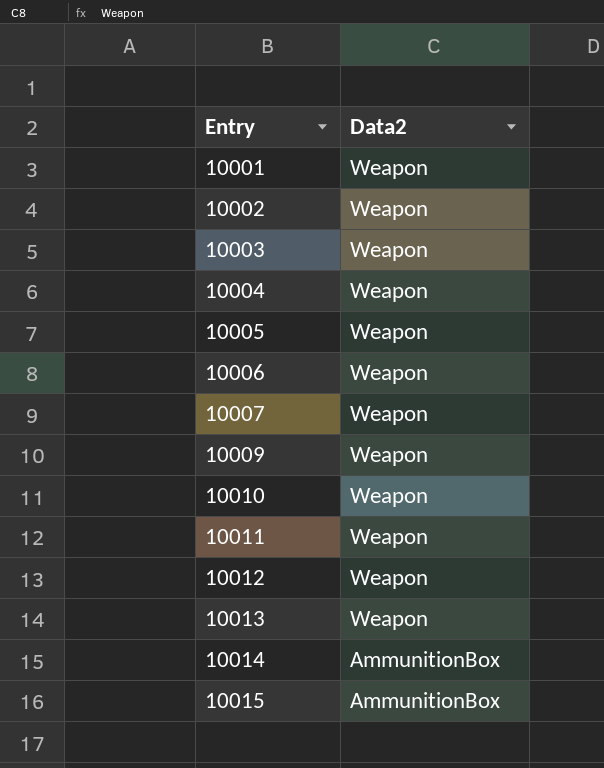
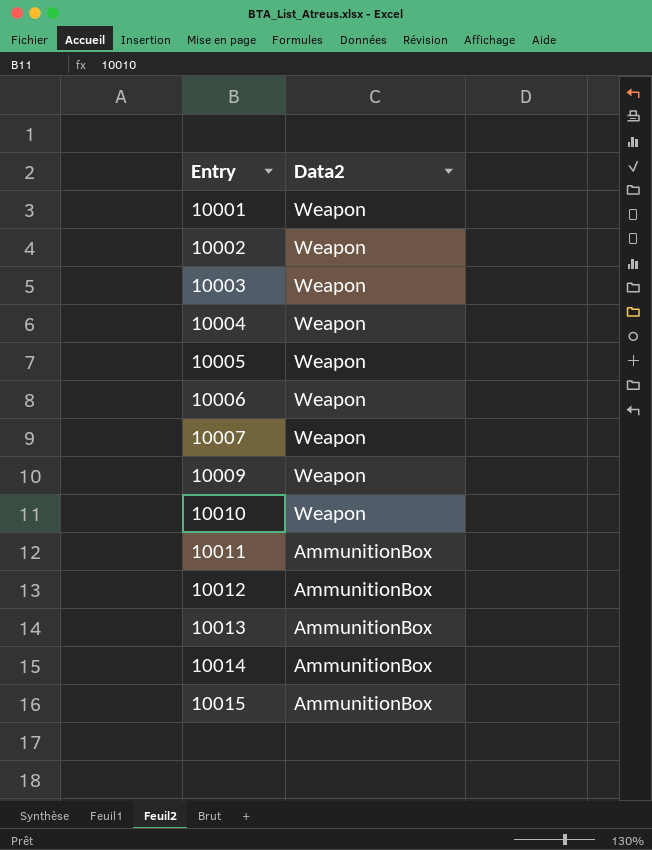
10011 | Data2: Weapon -> AmmunitionBox
10012 | Data2: Weapon -> AmmunitionBox
10013 | Data2: Weapon -> AmmunitionBox

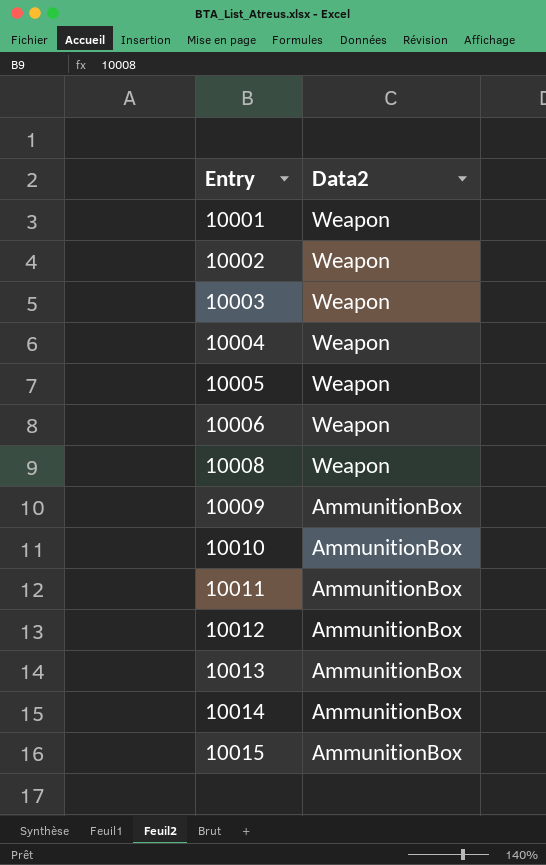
row 10007: Weapon -> none
row 10008: none -> Weapon
10009 | Data2: Weapon -> AmmunitionBox
10010 | Data2: Weapon -> AmmunitionBox

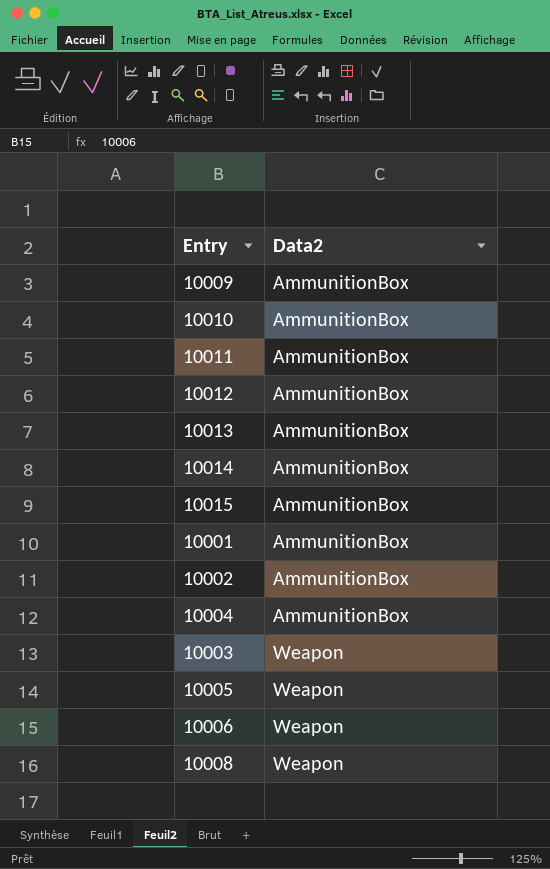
row order: Entry ascending -> Data2 ascending
10001 | Data2: Weapon -> AmmunitionBox
10002 | Data2: Weapon -> AmmunitionBox
10004 | Data2: Weapon -> AmmunitionBox

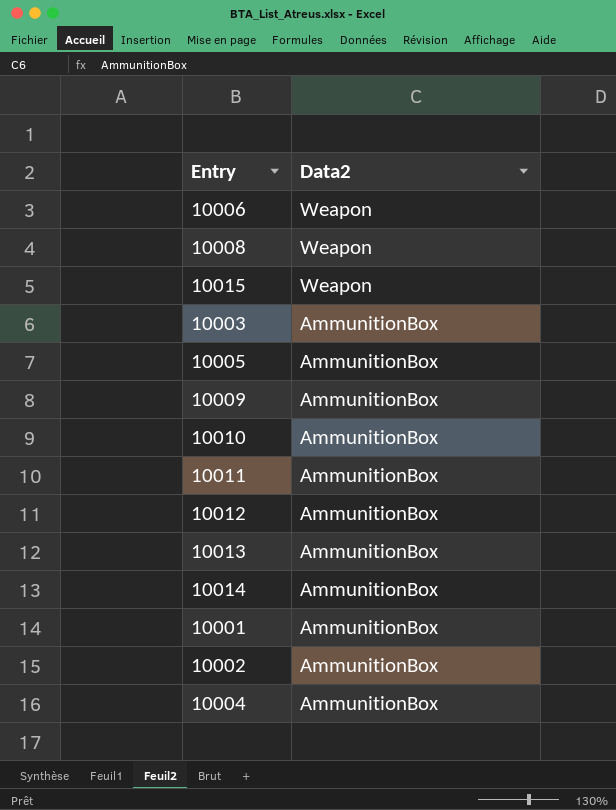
row order: Data2 ascending -> Data2 descending
10015 | Data2: AmmunitionBox -> Weapon
10003 | Data2: Weapon -> AmmunitionBox
10005 | Data2: Weapon -> AmmunitionBox

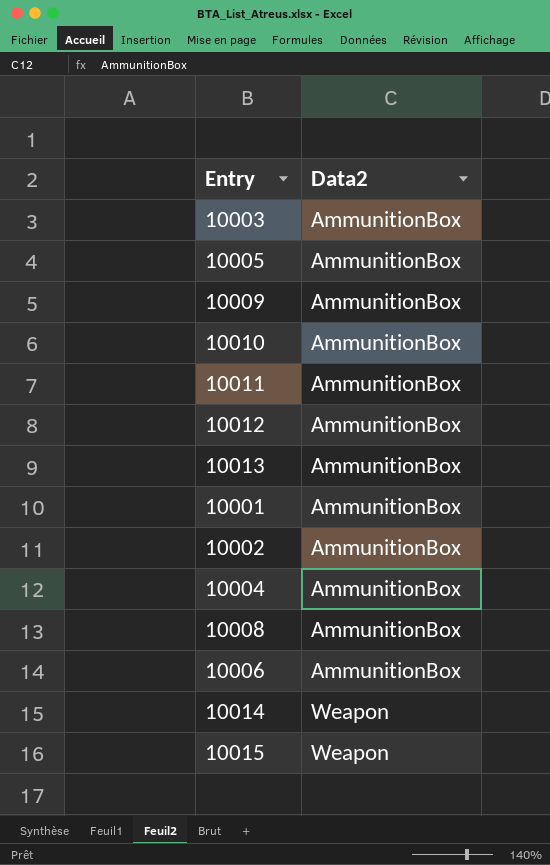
row order: Data2 descending -> Data2 ascending
10008 | Data2: Weapon -> AmmunitionBox
10006 | Data2: Weapon -> AmmunitionBox
10014 | Data2: AmmunitionBox -> Weapon

